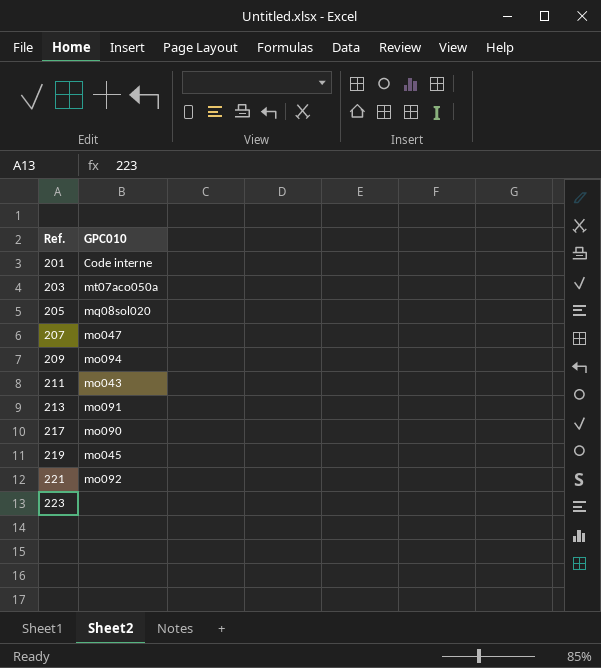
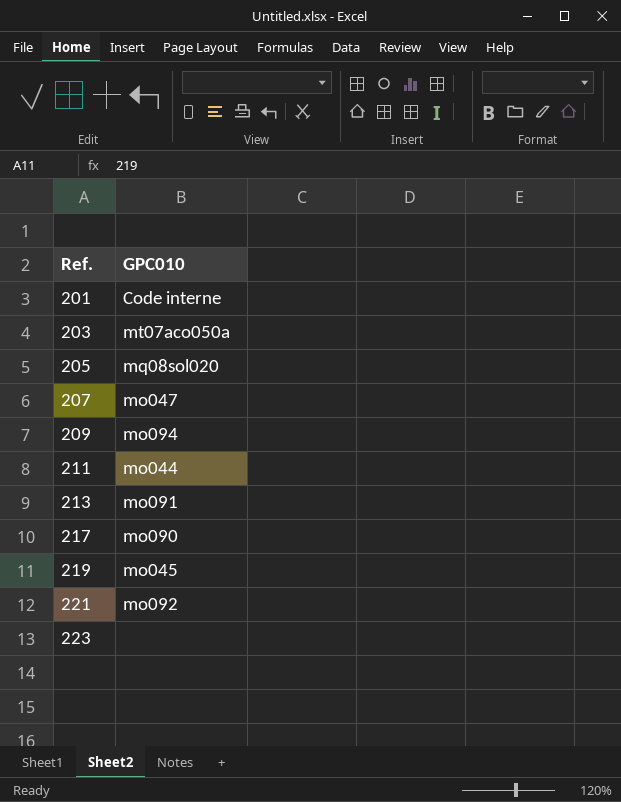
211 | GPC010: mo043 -> mo044

